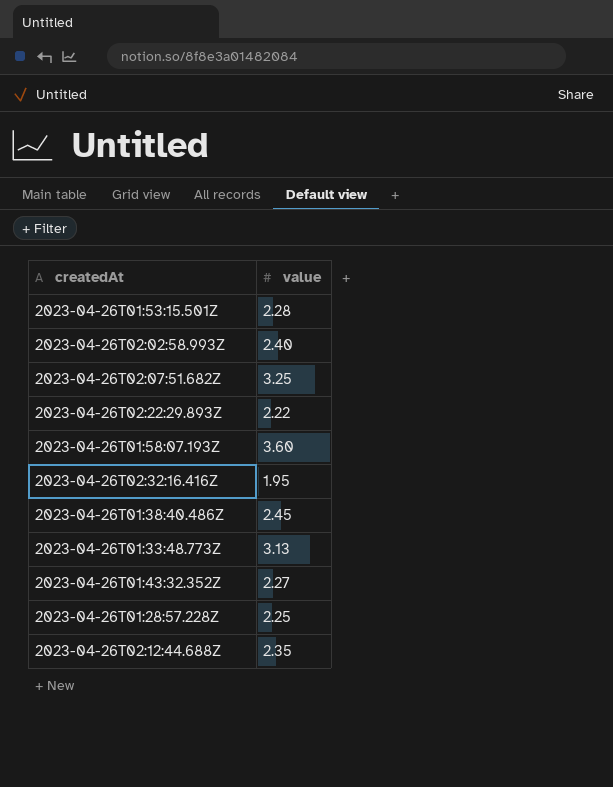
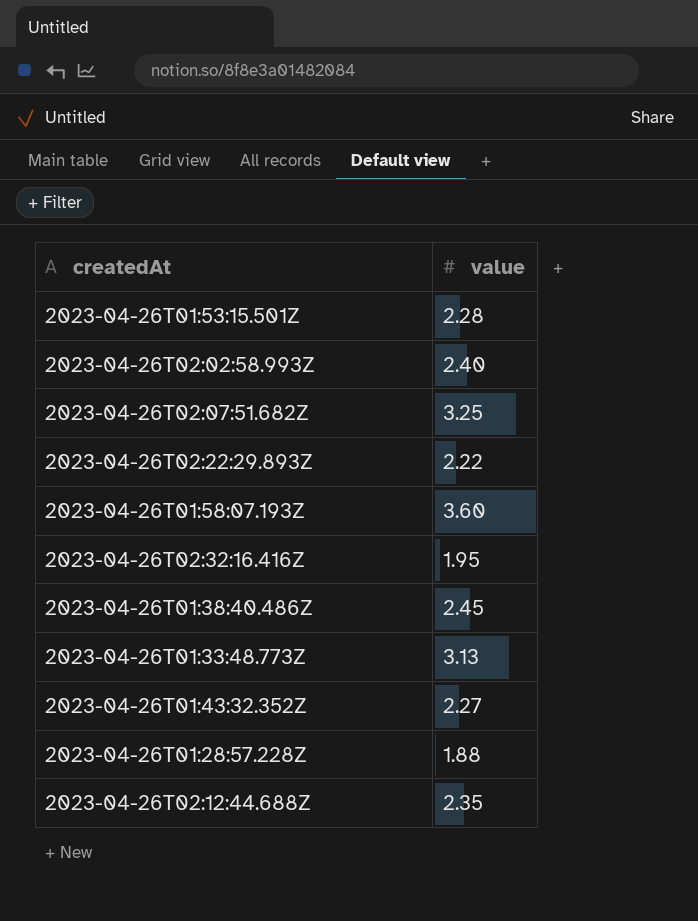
2023-04-26T01:28:57.228Z | value: 2.25 -> 1.88

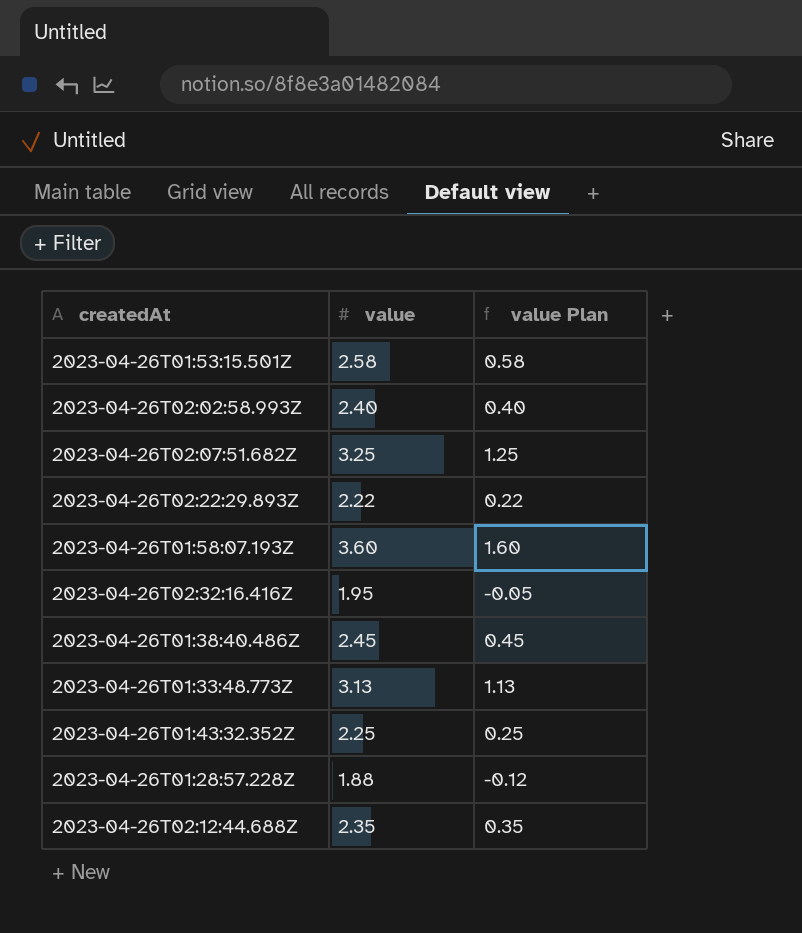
column value Plan | formula: none -> [value] - 2
2023-04-26T01:53:15.501Z | value: 2.28 -> 2.58
2023-04-26T01:43:32.352Z | value: 2.27 -> 2.25

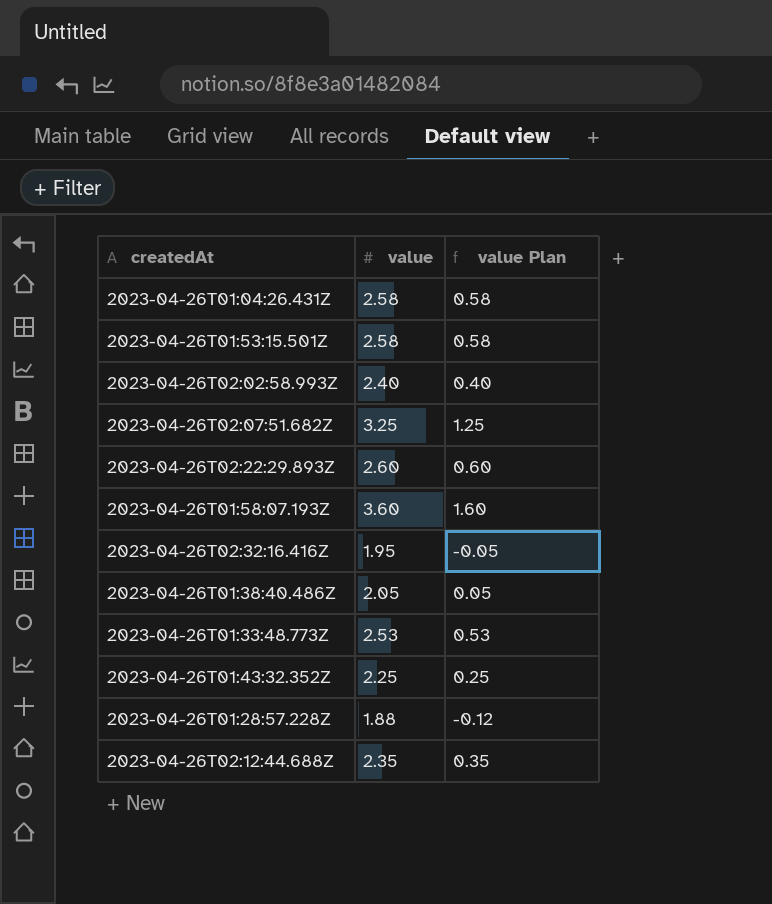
row 2023-04-26T01:04:26.431Z: none -> 2.58 | 0.58
2023-04-26T02:22:29.893Z | value: 2.22 -> 2.60
2023-04-26T02:22:29.893Z | value Plan: 0.22 -> 0.60
2023-04-26T01:38:40.486Z | value: 2.45 -> 2.05
2023-04-26T01:38:40.486Z | value Plan: 0.45 -> 0.05
2023-04-26T01:33:48.773Z | value: 3.13 -> 2.53
2023-04-26T01:33:48.773Z | value Plan: 1.13 -> 0.53

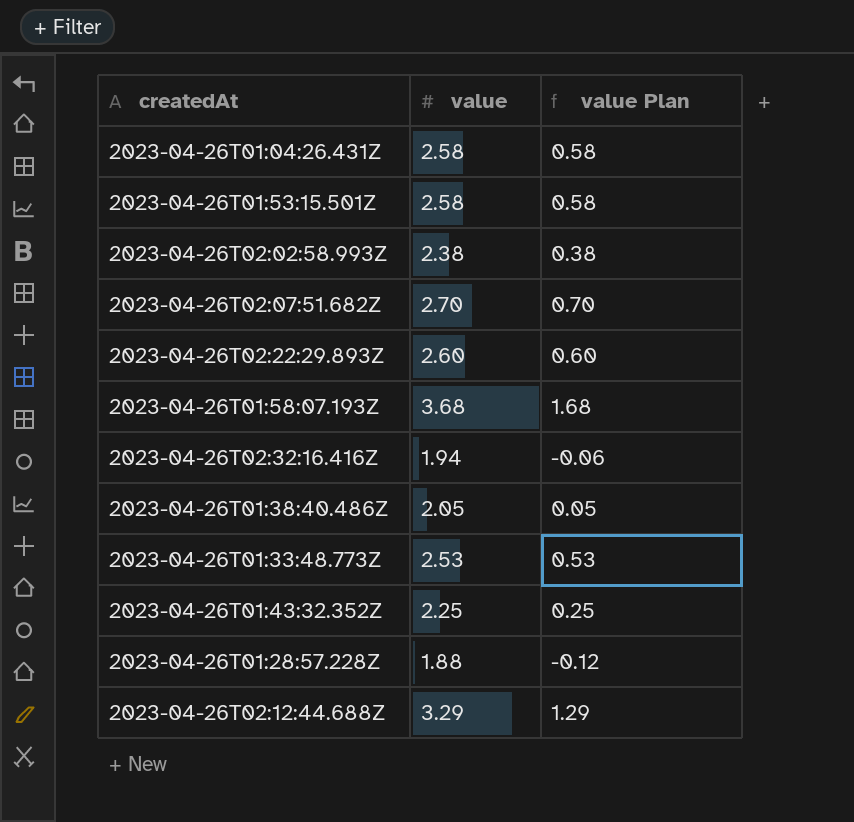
2023-04-26T02:02:58.993Z | value: 2.40 -> 2.38
2023-04-26T02:02:58.993Z | value Plan: 0.40 -> 0.38
2023-04-26T02:07:51.682Z | value: 3.25 -> 2.70
2023-04-26T02:07:51.682Z | value Plan: 1.25 -> 0.70
2023-04-26T01:58:07.193Z | value: 3.60 -> 3.68
2023-04-26T01:58:07.193Z | value Plan: 1.60 -> 1.68
2023-04-26T02:32:16.416Z | value: 1.95 -> 1.94
2023-04-26T02:32:16.416Z | value Plan: -0.05 -> -0.06
2023-04-26T02:12:44.688Z | value: 2.35 -> 3.29
2023-04-26T02:12:44.688Z | value Plan: 0.35 -> 1.29

